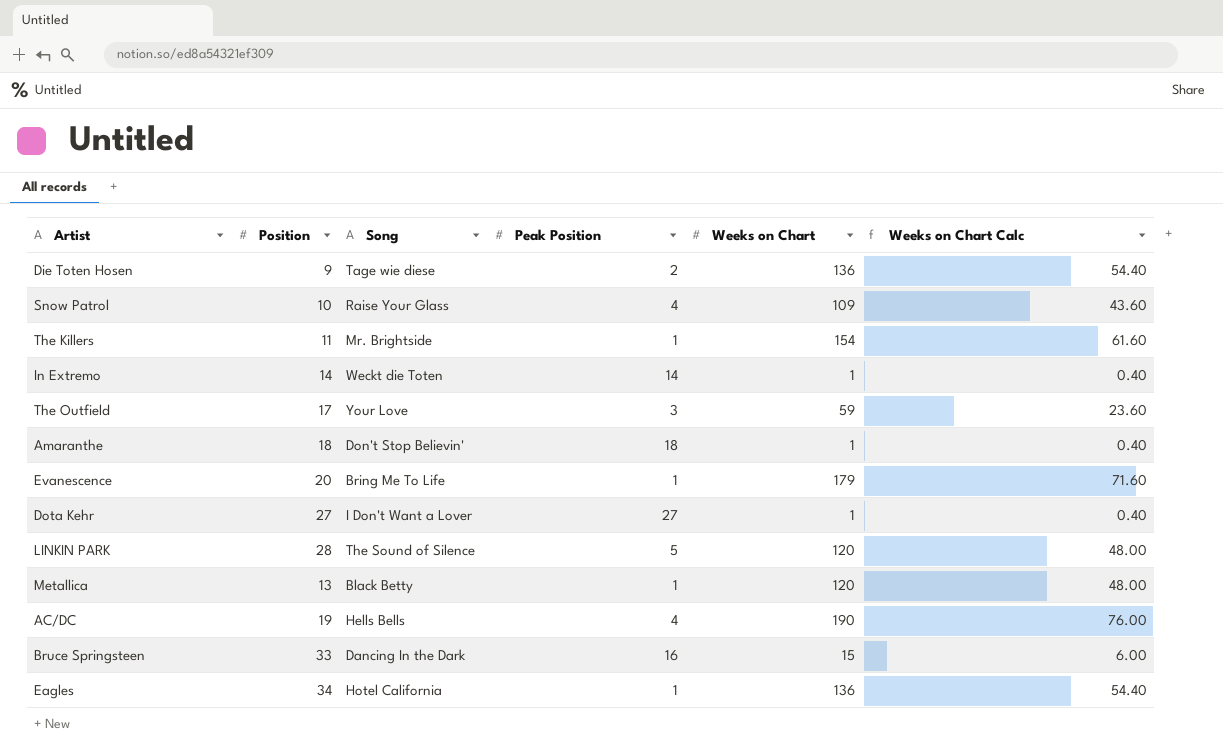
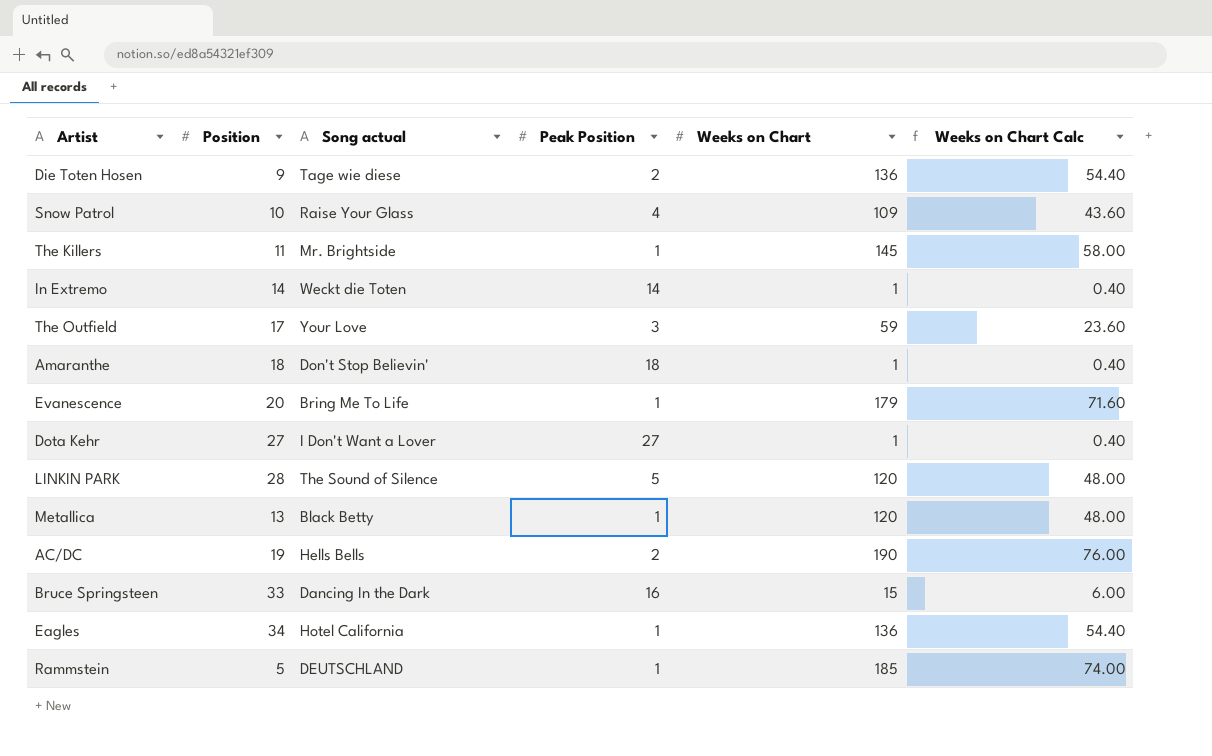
column name: Song -> Song actual
The Killers | Weeks on Chart: 154 -> 145
The Killers | Weeks on Chart Calc: 61.60 -> 58.00
AC/DC | Peak Position: 4 -> 2
row Rammstein: none -> 5 | DEUTSCHLAND | 1 | 185 | 74.00

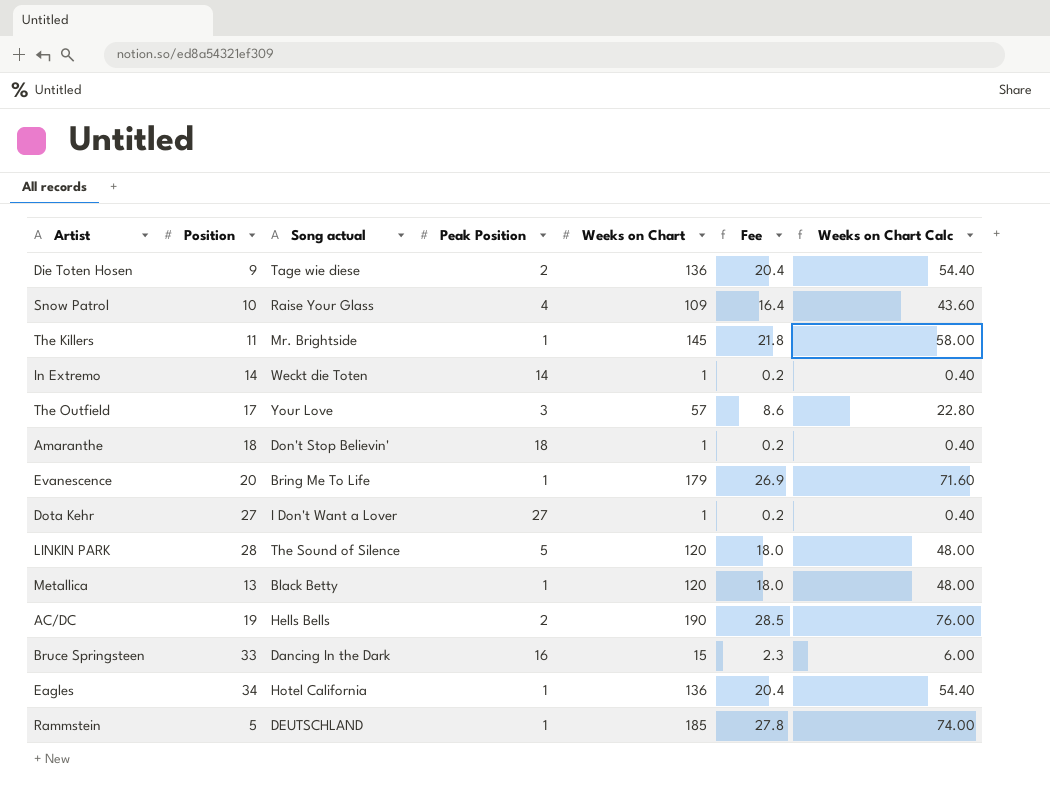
column Fee | formula: none -> [Weeks on Chart] * 0.15
The Outfield | Weeks on Chart: 59 -> 57
The Outfield | Weeks on Chart Calc: 23.60 -> 22.80

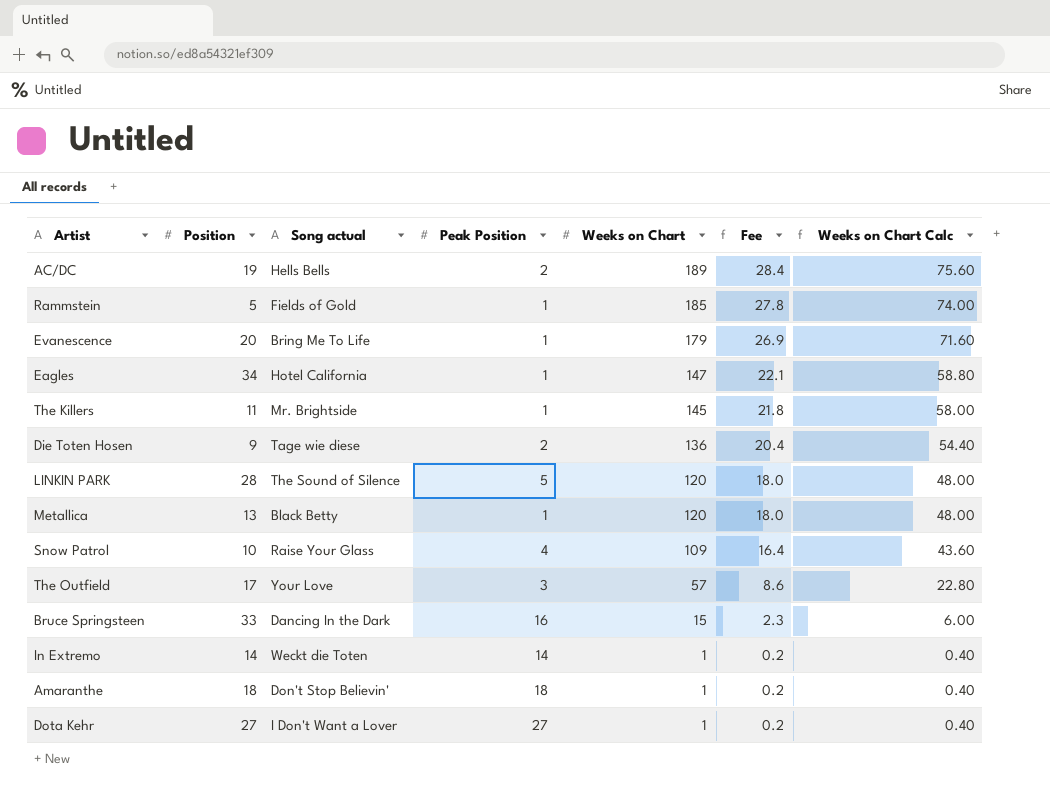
row order: none -> Weeks on Chart descending
AC/DC | Weeks on Chart: 190 -> 189
AC/DC | Fee: 28.5 -> 28.4
AC/DC | Weeks on Chart Calc: 76.00 -> 75.60
Rammstein | Song actual: DEUTSCHLAND -> Fields of Gold
Eagles | Weeks on Chart: 136 -> 147
Eagles | Fee: 20.4 -> 22.1
Eagles | Weeks on Chart Calc: 54.40 -> 58.80

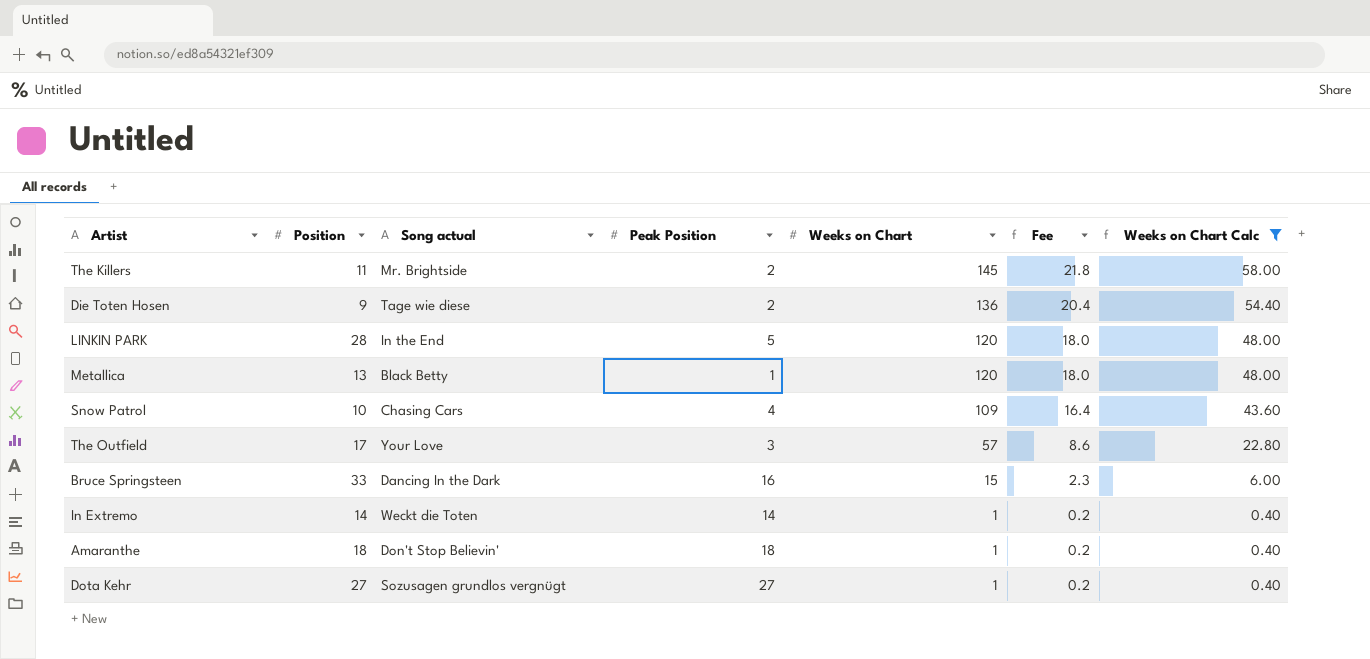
filter: none -> Weeks on Chart Calc <= 58.00
The Killers | Peak Position: 1 -> 2
LINKIN PARK | Song actual: The Sound of Silence -> In the End
Snow Patrol | Song actual: Raise Your Glass -> Chasing Cars
Dota Kehr | Song actual: I Don't Want a Lover -> Sozusagen grundlos vergnügt

